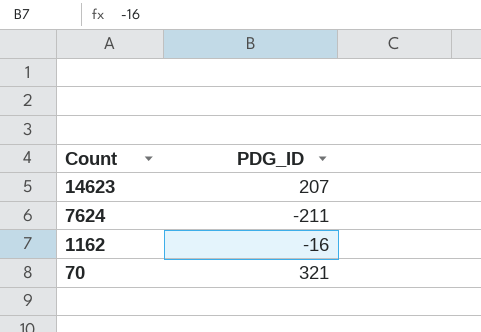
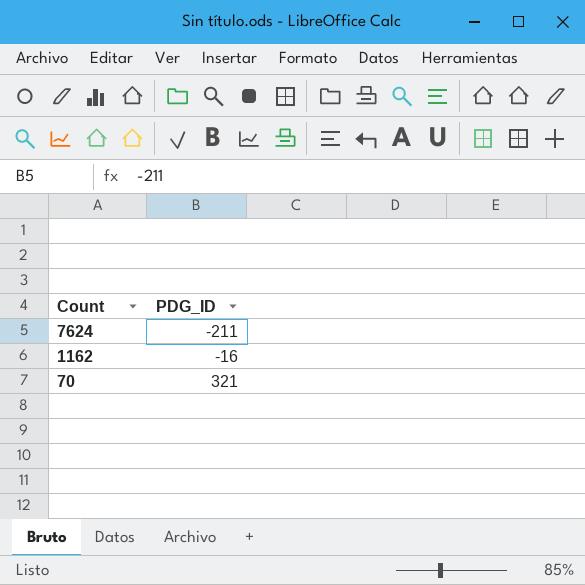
row 14623: 207 -> none

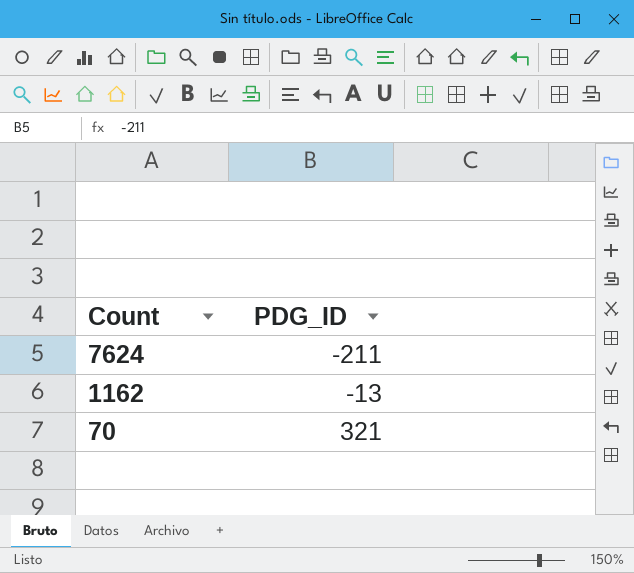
1162 | PDG_ID: -16 -> -13

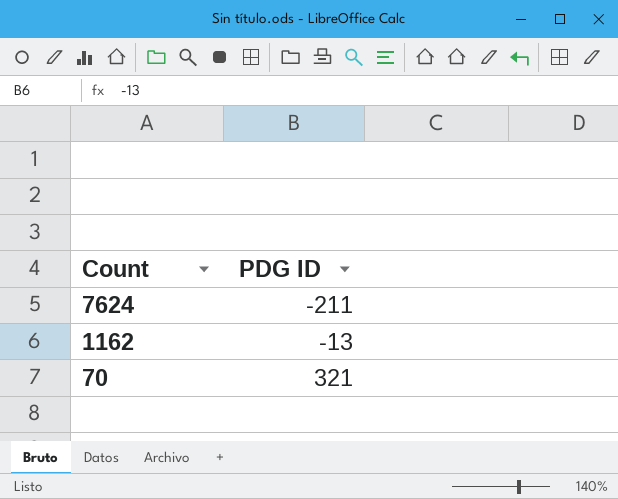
column name: PDG_ID -> PDG ID

